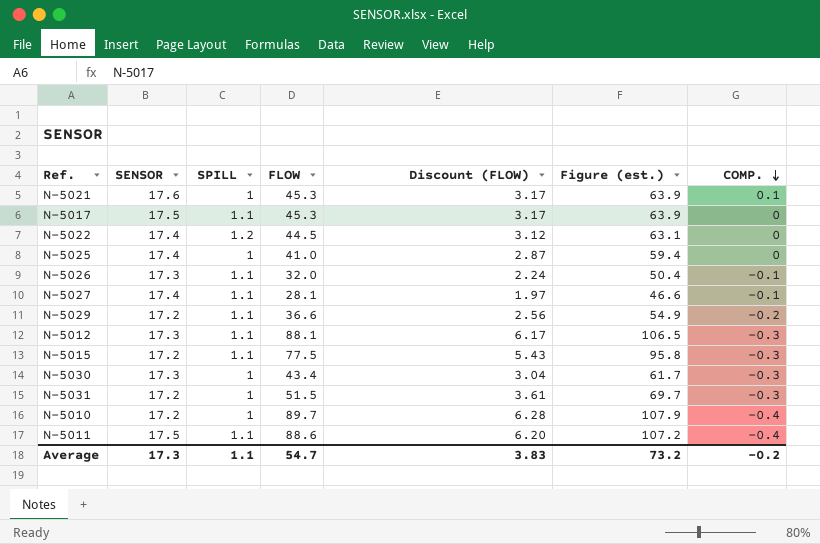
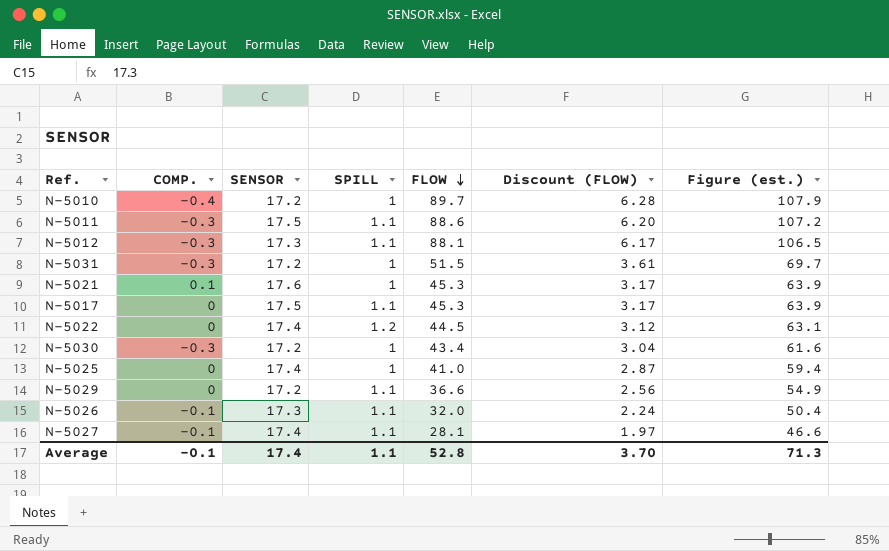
row order: COMP. descending -> FLOW descending
column COMP. | position: 7 -> 2
row N-5015: 17.2 | 1.1 | 77.5 | 5.43 | 95.8 | -0.3 -> none
N-5011 | COMP.: -0.4 -> -0.3
N-5030 | SENSOR: 17.3 -> 17.2
N-5030 | Figure (est.): 61.7 -> 61.6
N-5029 | COMP.: -0.2 -> 0
Average | COMP.: -0.2 -> -0.1
Average | SENSOR: 17.3 -> 17.4
Average | FLOW: 54.7 -> 52.8
Average | Discount (FLOW): 3.83 -> 3.70
Average | Figure (est.): 73.2 -> 71.3

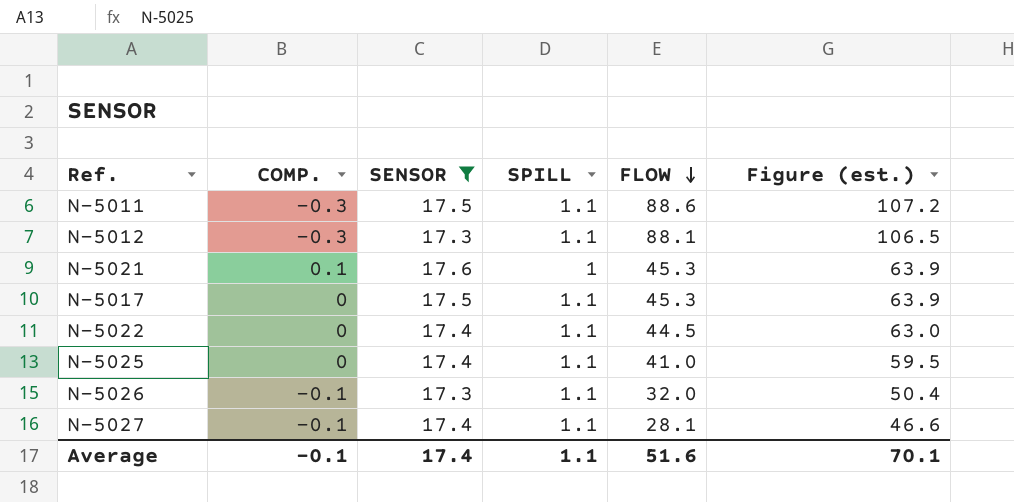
filter: none -> SENSOR != 17.2
column Discount (FLOW) | formula: [FLOW] * 0.07 -> none
N-5022 | SPILL: 1.2 -> 1.1
N-5022 | Figure (est.): 63.1 -> 63.0
N-5025 | SPILL: 1 -> 1.1
N-5025 | Figure (est.): 59.4 -> 59.5
Average | FLOW: 52.8 -> 51.6
Average | Figure (est.): 71.3 -> 70.1

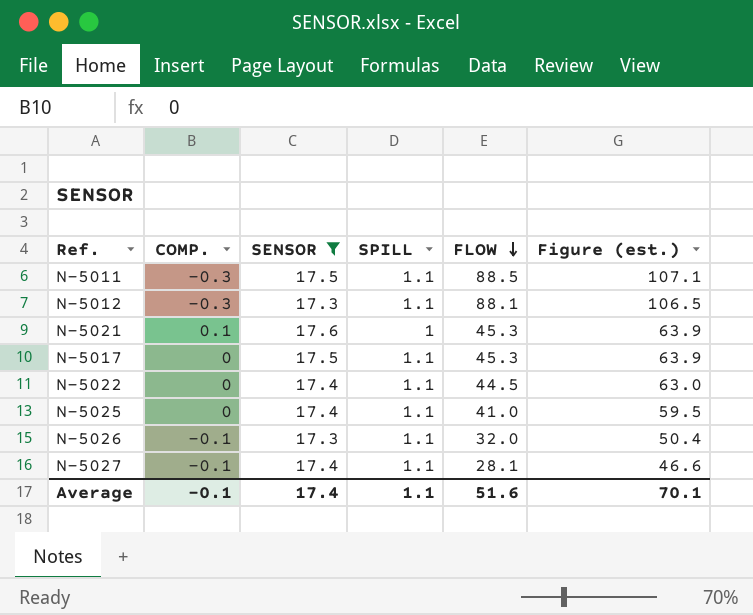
N-5011 | FLOW: 88.6 -> 88.5
N-5011 | Figure (est.): 107.2 -> 107.1

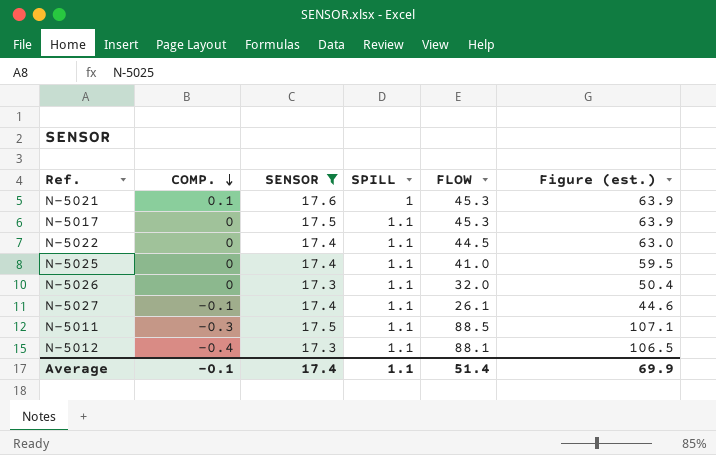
row order: FLOW descending -> COMP. descending
N-5026 | COMP.: -0.1 -> 0
N-5027 | FLOW: 28.1 -> 26.1
N-5027 | Figure (est.): 46.6 -> 44.6
N-5012 | COMP.: -0.3 -> -0.4
Average | FLOW: 51.6 -> 51.4
Average | Figure (est.): 70.1 -> 69.9

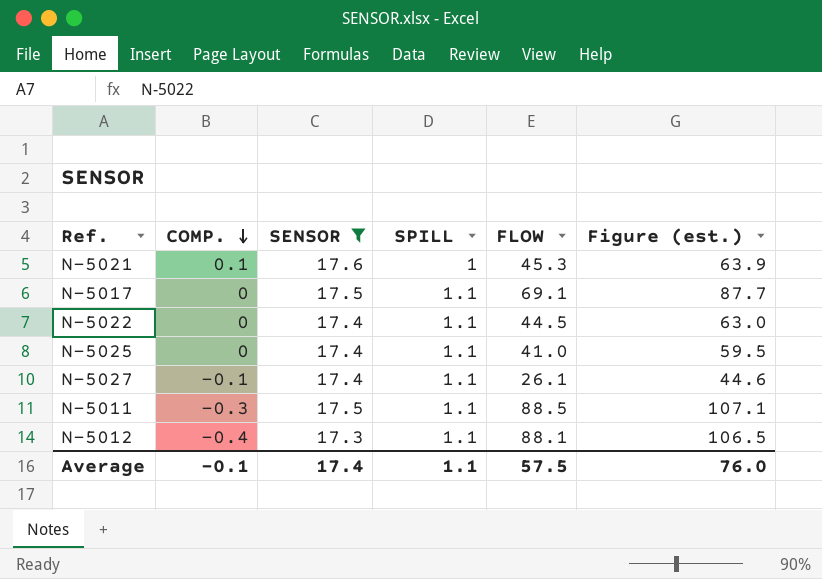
row N-5026: 0 | 17.3 | 1.1 | 32.0 | 50.4 -> none
N-5017 | FLOW: 45.3 -> 69.1
N-5017 | Figure (est.): 63.9 -> 87.7
Average | FLOW: 51.4 -> 57.5
Average | Figure (est.): 69.9 -> 76.0

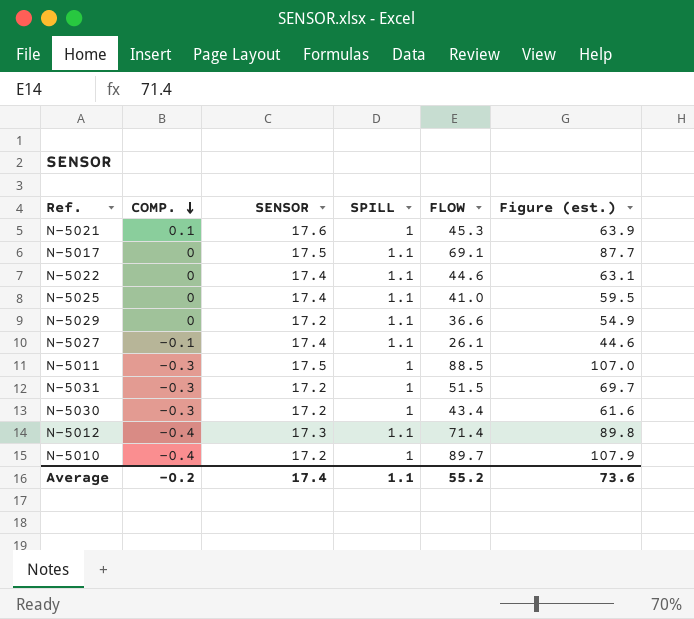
filter: SENSOR != 17.2 -> none
N-5022 | FLOW: 44.5 -> 44.6
N-5022 | Figure (est.): 63.0 -> 63.1
N-5011 | SPILL: 1.1 -> 1
N-5011 | Figure (est.): 107.1 -> 107.0
N-5012 | FLOW: 88.1 -> 71.4
N-5012 | Figure (est.): 106.5 -> 89.8
Average | COMP.: -0.1 -> -0.2
Average | FLOW: 57.5 -> 55.2
Average | Figure (est.): 76.0 -> 73.6

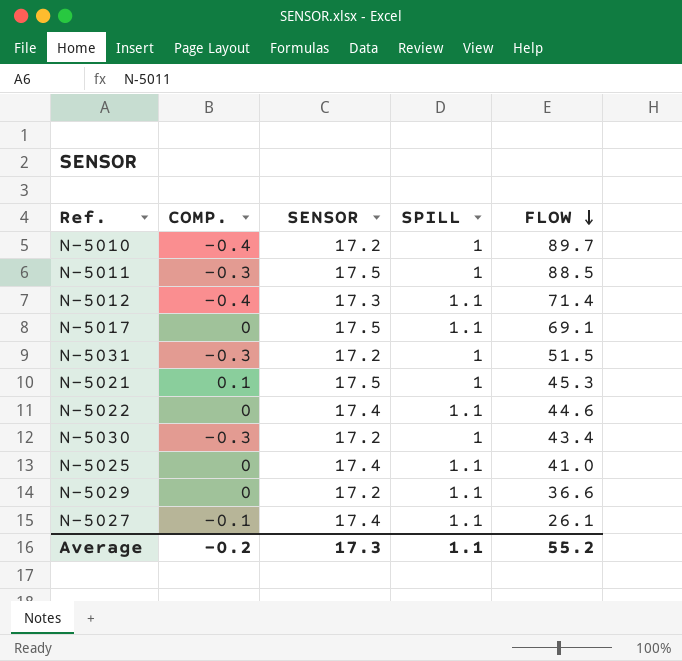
row order: COMP. descending -> FLOW descending
column Figure (est.) | formula: [SENSOR] + [SPILL] + [FLOW] -> none
N-5021 | SENSOR: 17.6 -> 17.5
Average | SENSOR: 17.4 -> 17.3

